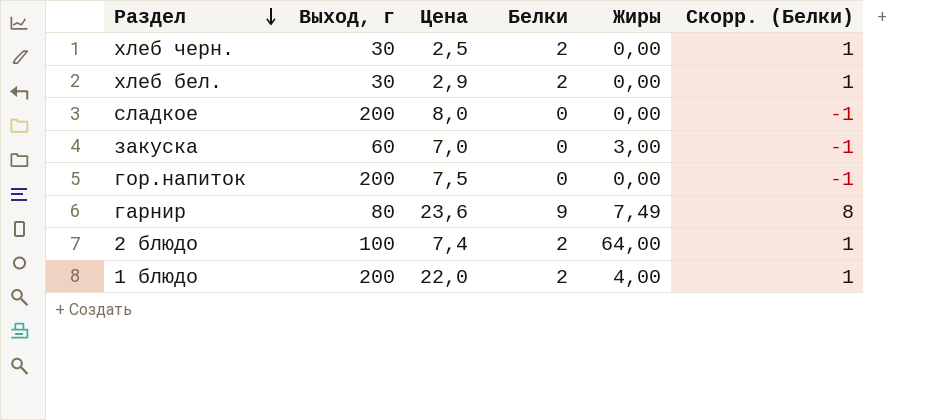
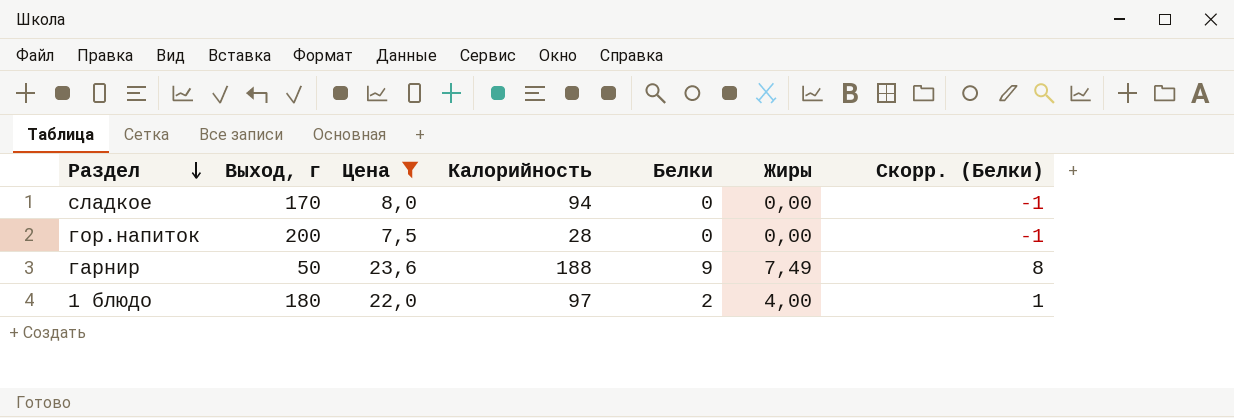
filter: none -> Цена >= 7,5
column Калорийность | position: none -> 4
сладкое | Выход, г: 200 -> 170
гарнир | Выход, г: 80 -> 50
1 блюдо | Выход, г: 200 -> 180

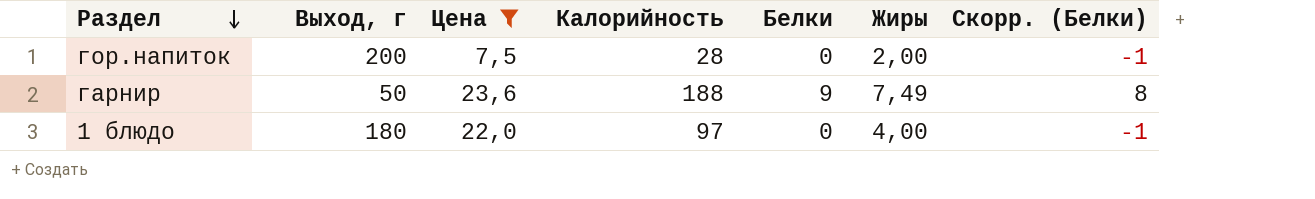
row сладкое: 170 | 8,0 | 94 | 0 | 0,00 | -1 -> none
гор.напиток | Жиры: 0,00 -> 2,00
1 блюдо | Белки: 2 -> 0
1 блюдо | Скорр. (Белки): 1 -> -1

